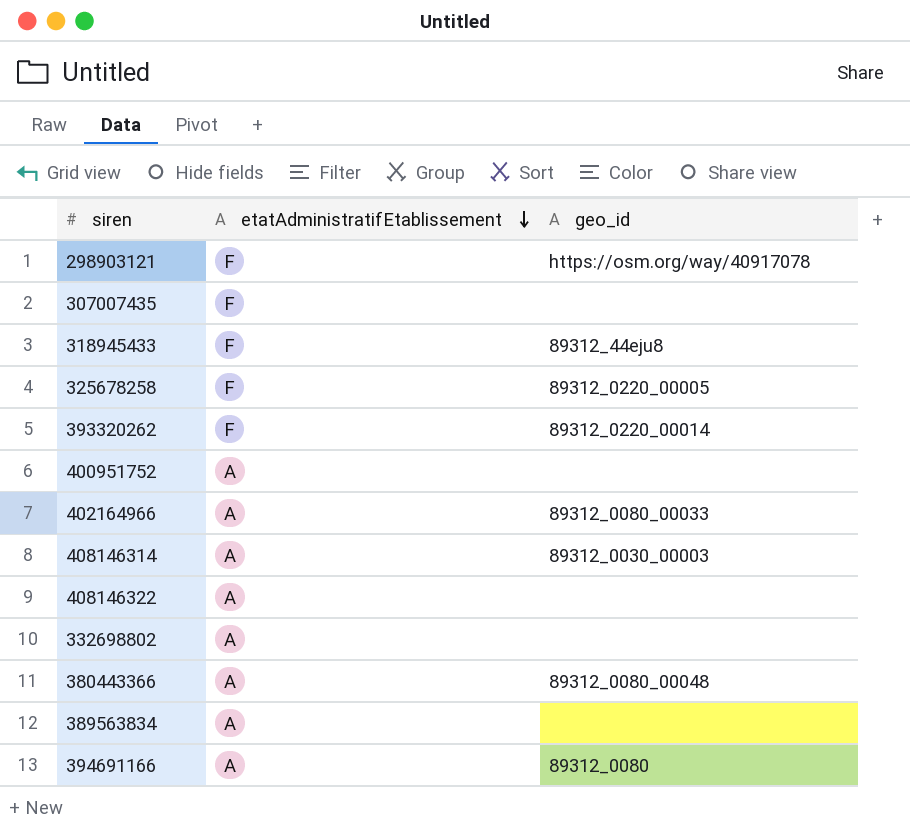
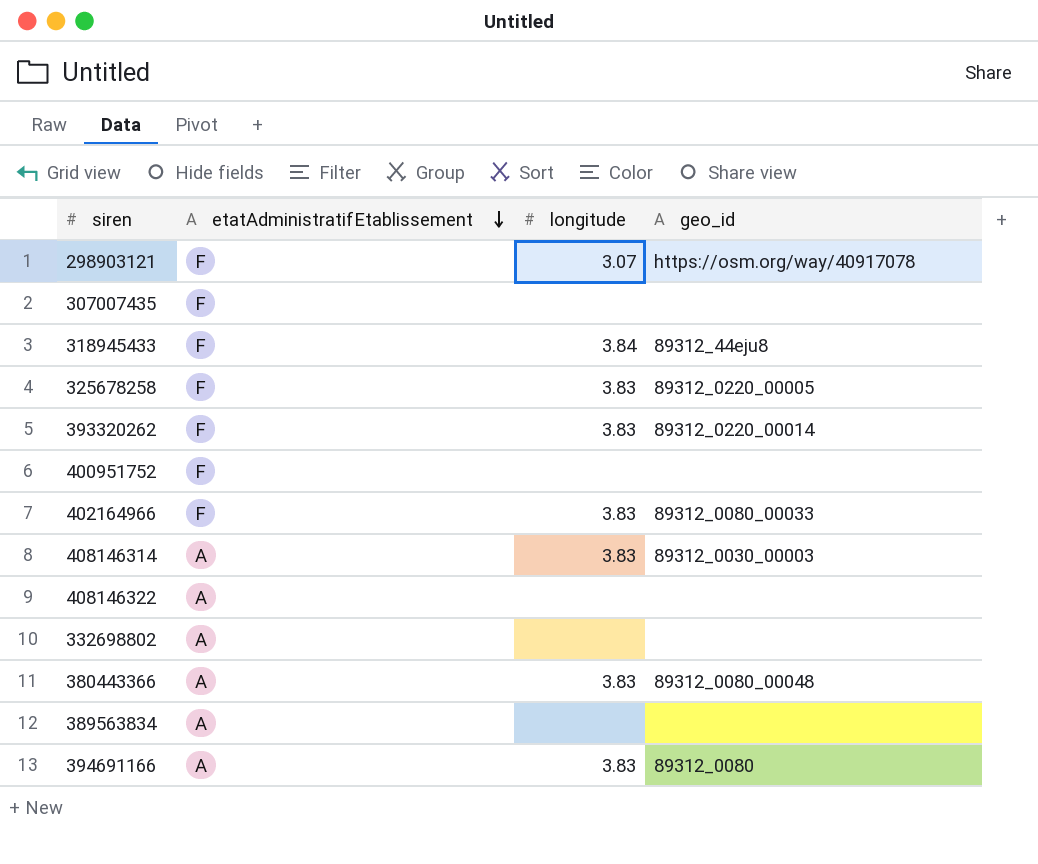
column longitude | position: none -> 3
400951752 | etatAdministratifEtablissement: A -> F
402164966 | etatAdministratifEtablissement: A -> F

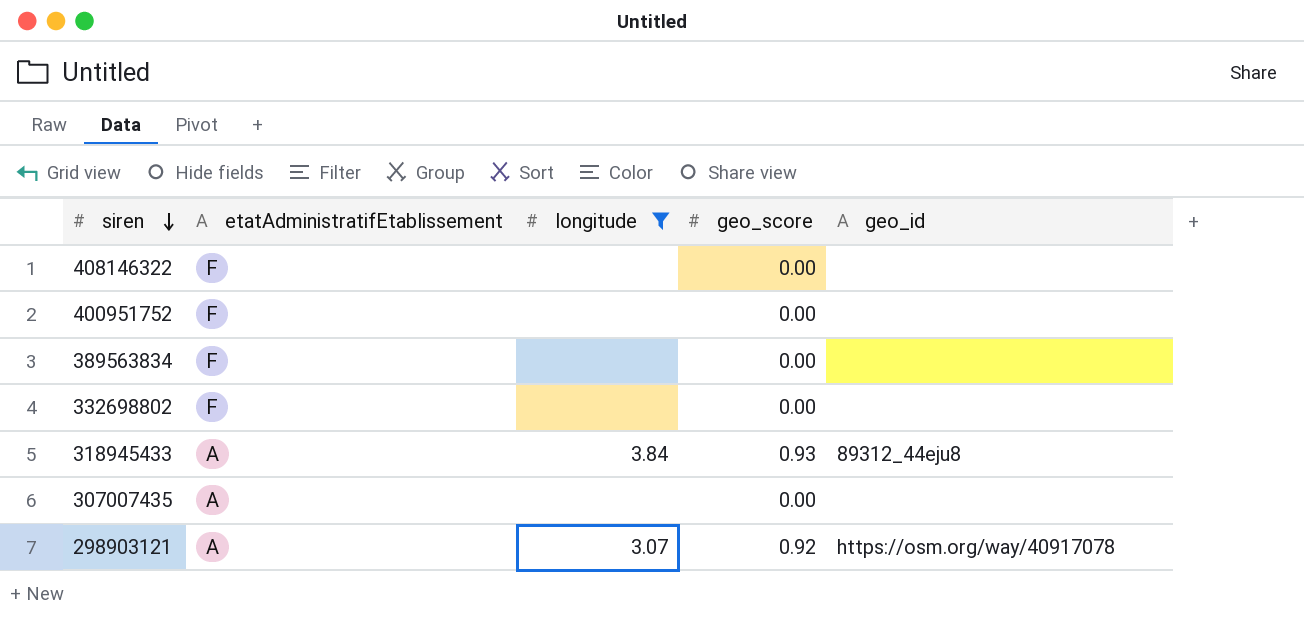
filter: none -> longitude != 3.83
row order: etatAdministratifEtablissement descending -> siren descending
column geo_score | position: none -> 4
408146322 | etatAdministratifEtablissement: A -> F
389563834 | etatAdministratifEtablissement: A -> F
332698802 | etatAdministratifEtablissement: A -> F
318945433 | etatAdministratifEtablissement: F -> A
307007435 | etatAdministratifEtablissement: F -> A
298903121 | etatAdministratifEtablissement: F -> A

